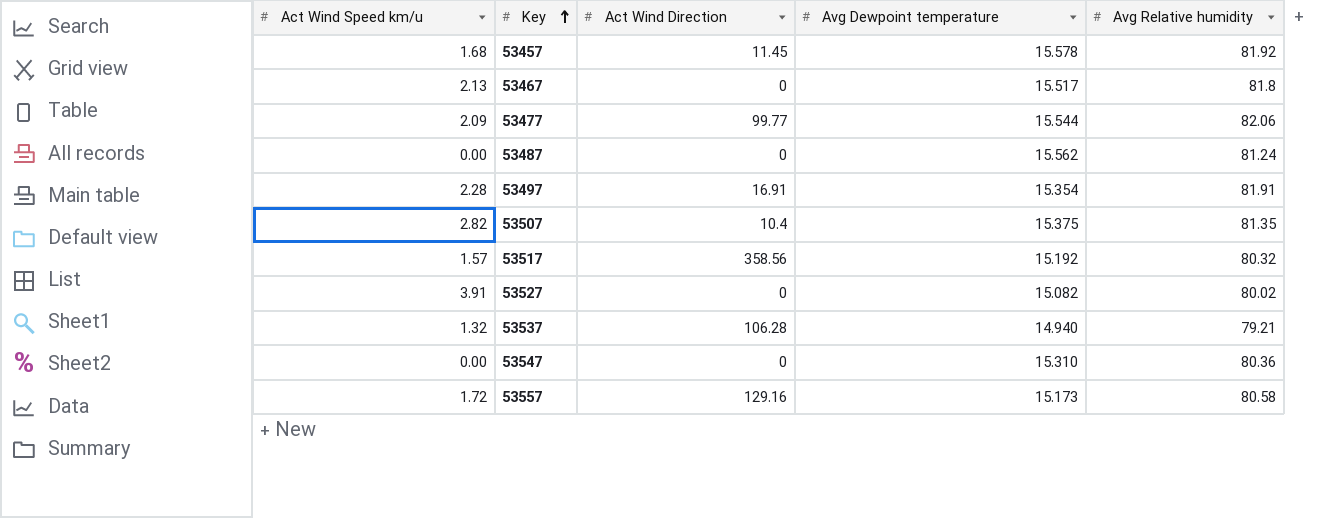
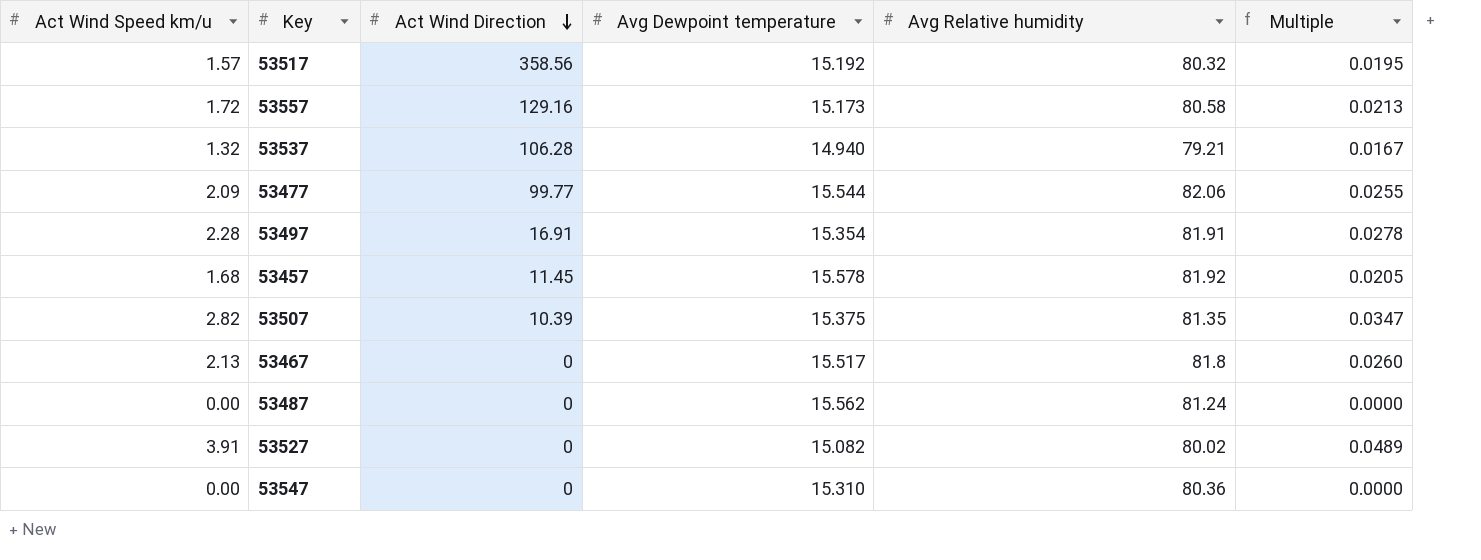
row order: Key ascending -> Act Wind Direction descending
column Multiple | formula: none -> [Act Wind Speed km/u] / [Avg Relative humidity]
53507 | Act Wind Direction: 10.4 -> 10.39

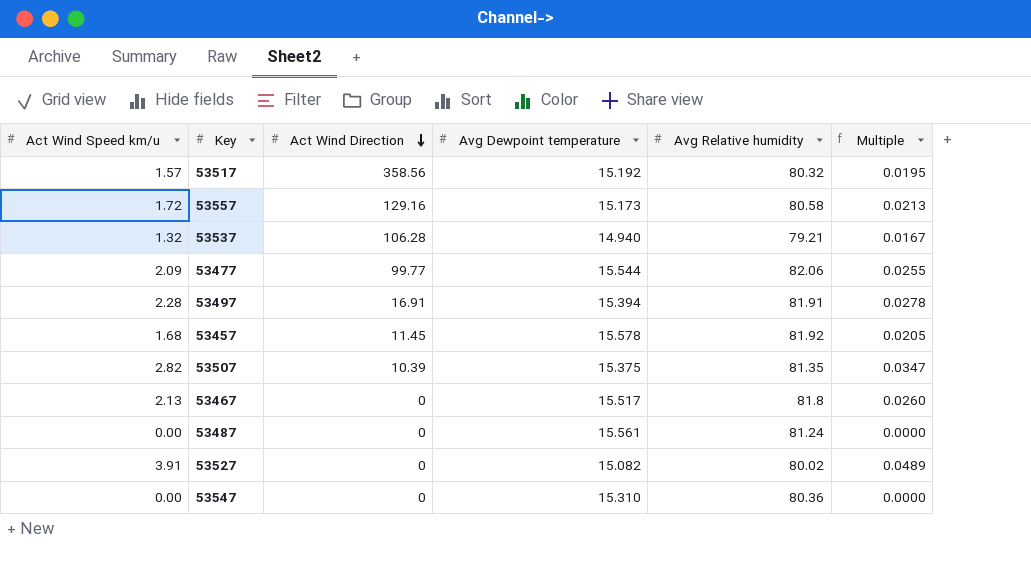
53497 | Avg Dewpoint temperature: 15.354 -> 15.394
53487 | Avg Dewpoint temperature: 15.562 -> 15.561

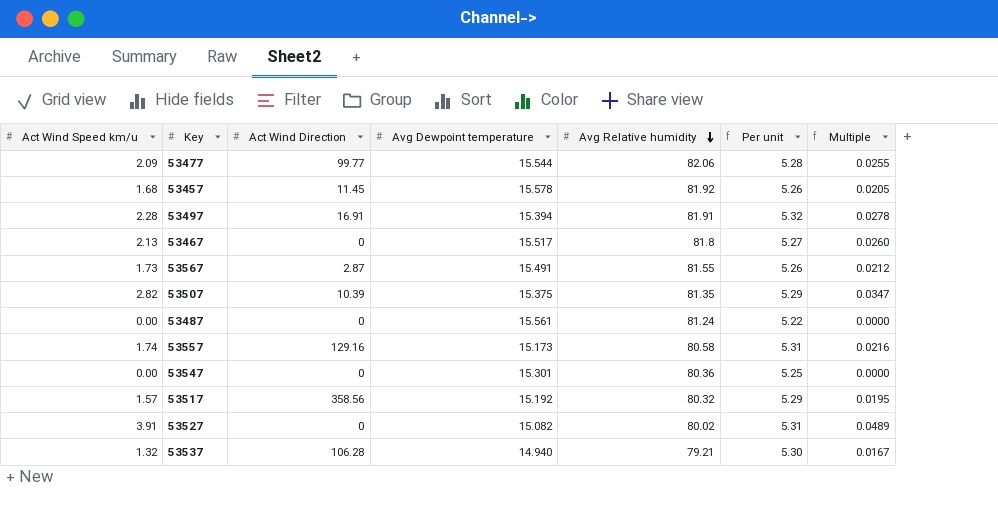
row order: Act Wind Direction descending -> Avg Relative humidity descending
column Per unit | formula: none -> [Avg Relative humidity] / [Avg Dewpoint temperature]
row 53567: none -> 1.73 | 2.87 | 15.491 | 81.55 | 5.26 | 0.0212
53557 | Act Wind Speed km/u: 1.72 -> 1.74
53557 | Multiple: 0.0213 -> 0.0216
53547 | Avg Dewpoint temperature: 15.310 -> 15.301

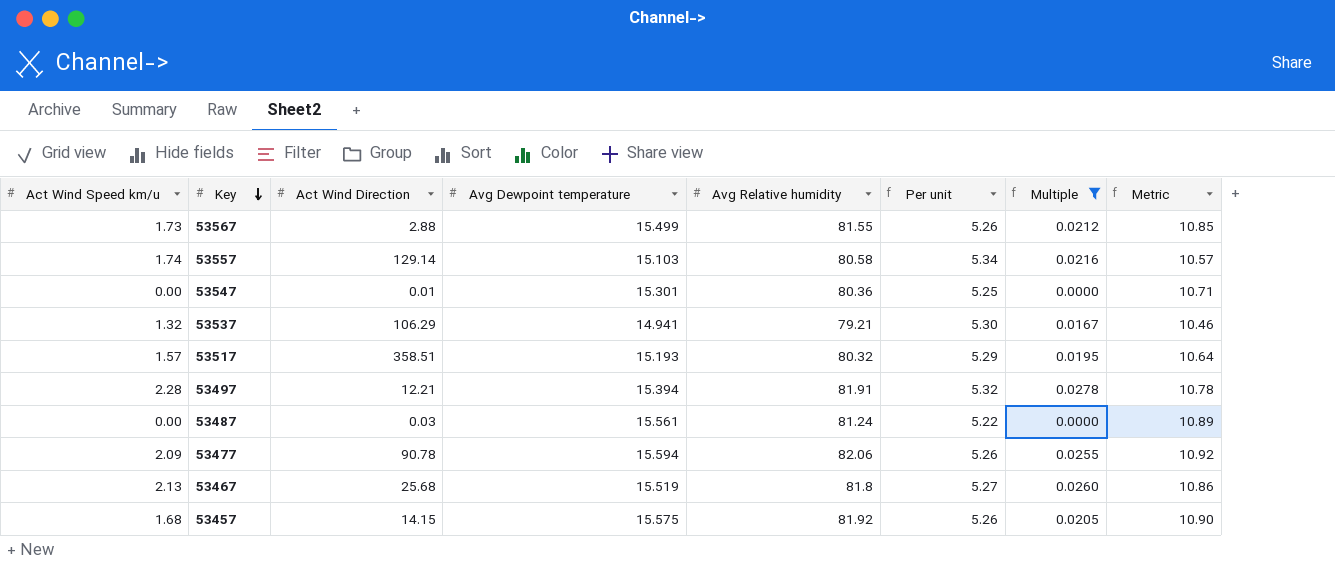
filter: none -> Multiple <= 0.0278
row order: Avg Relative humidity descending -> Key descending
column Metric | formula: none -> [Avg Dewpoint temperature] * 0.7
53567 | Act Wind Direction: 2.87 -> 2.88
53567 | Avg Dewpoint temperature: 15.491 -> 15.499
53557 | Act Wind Direction: 129.16 -> 129.14
53557 | Avg Dewpoint temperature: 15.173 -> 15.103
53557 | Per unit: 5.31 -> 5.34
53547 | Act Wind Direction: 0 -> 0.01
53537 | Act Wind Direction: 106.28 -> 106.29
53537 | Avg Dewpoint temperature: 14.940 -> 14.941
53517 | Act Wind Direction: 358.56 -> 358.51
53517 | Avg Dewpoint temperature: 15.192 -> 15.193
53497 | Act Wind Direction: 16.91 -> 12.21
53487 | Act Wind Direction: 0 -> 0.03
53477 | Act Wind Direction: 99.77 -> 90.78
53477 | Avg Dewpoint temperature: 15.544 -> 15.594
53477 | Per unit: 5.28 -> 5.26
53467 | Act Wind Direction: 0 -> 25.68
53467 | Avg Dewpoint temperature: 15.517 -> 15.519
53457 | Act Wind Direction: 11.45 -> 14.15
53457 | Avg Dewpoint temperature: 15.578 -> 15.575

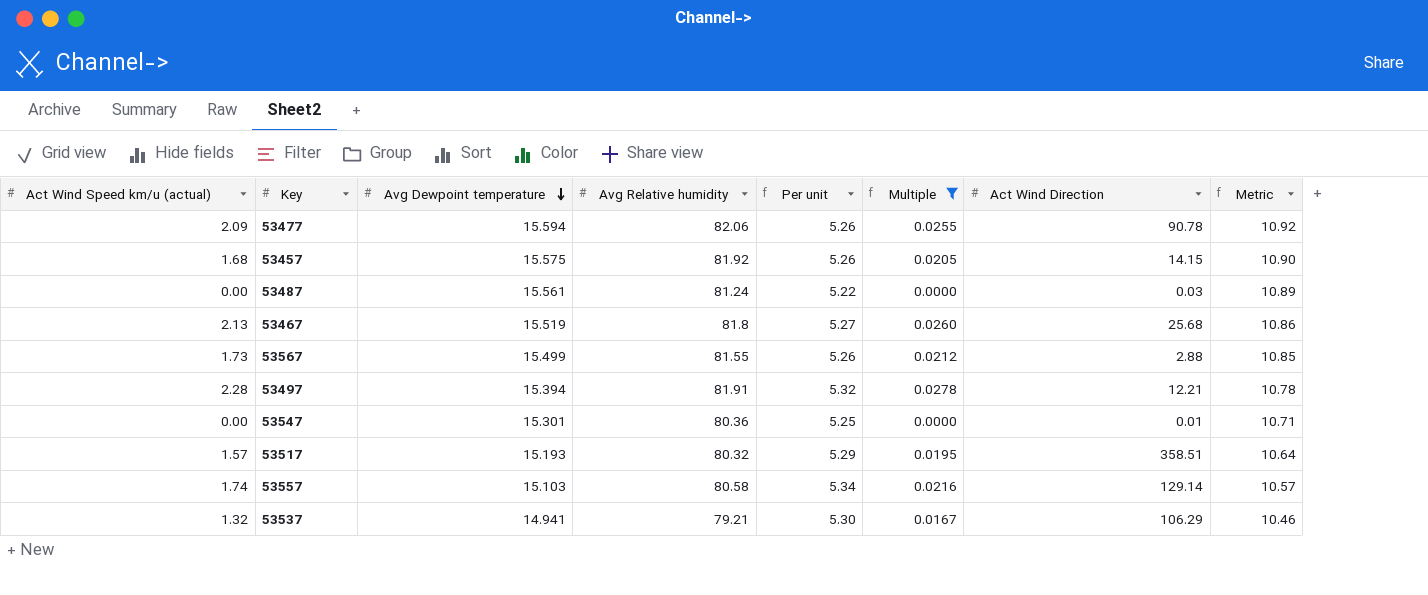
row order: Key descending -> Avg Dewpoint temperature descending
column name: Act Wind Speed km/u -> Act Wind Speed km/u (actual)
column Act Wind Direction | position: 3 -> 7

